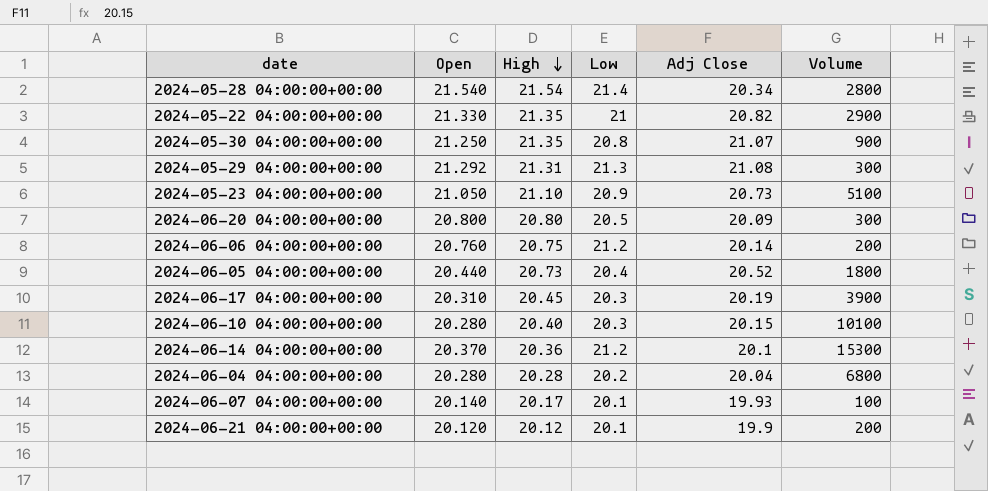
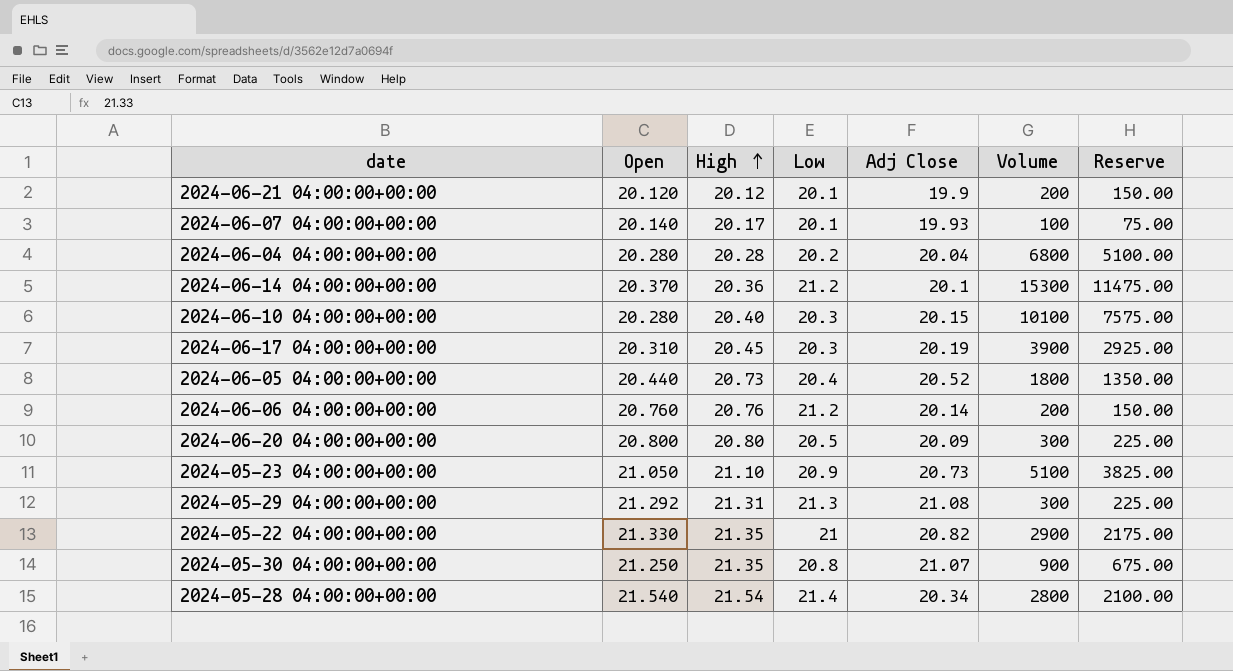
row order: High descending -> High ascending
column Reserve | formula: none -> [Volume] * 0.75
2024-06-06 04:00:00+00:00 | High: 20.75 -> 20.76

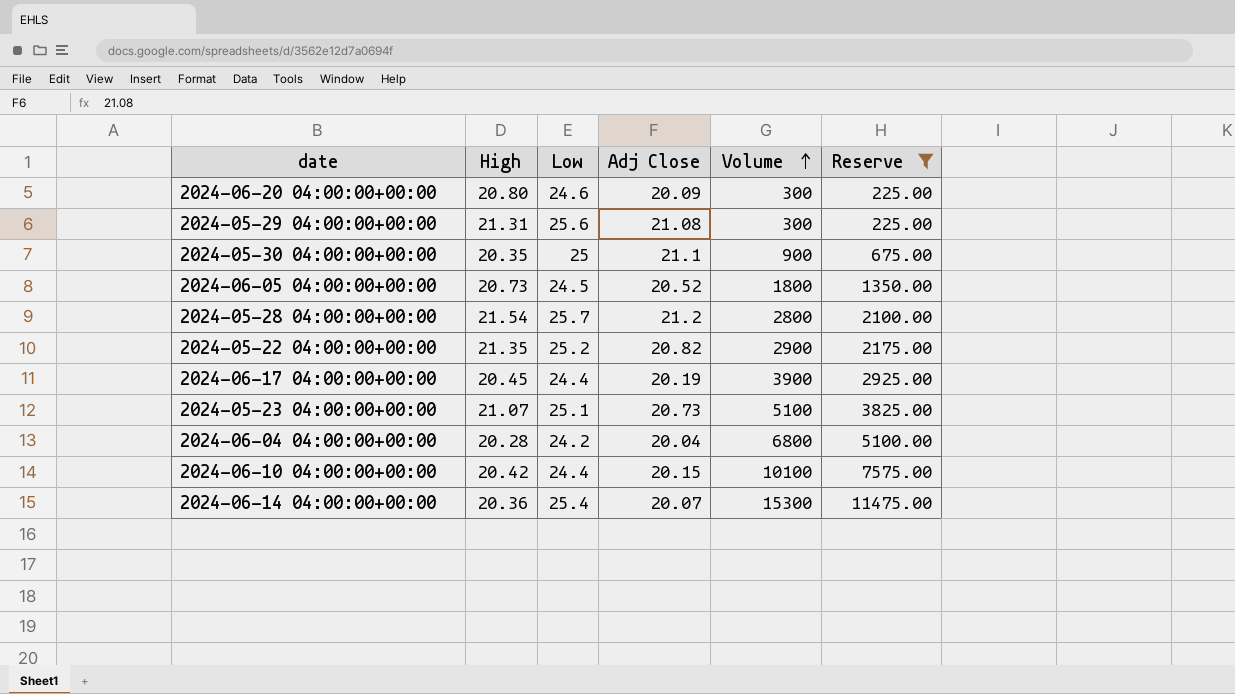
filter: none -> Reserve >= 225.00
row order: High ascending -> Volume ascending
column Open | position: 2 -> none
2024-06-20 04:00:00+00:00 | Low: 20.5 -> 24.6
2024-05-29 04:00:00+00:00 | Low: 21.3 -> 25.6
2024-05-30 04:00:00+00:00 | High: 21.35 -> 20.35
2024-05-30 04:00:00+00:00 | Low: 20.8 -> 25
2024-05-30 04:00:00+00:00 | Adj Close: 21.07 -> 21.1
2024-06-05 04:00:00+00:00 | Low: 20.4 -> 24.5
2024-05-28 04:00:00+00:00 | Low: 21.4 -> 25.7
2024-05-28 04:00:00+00:00 | Adj Close: 20.34 -> 21.2
2024-05-22 04:00:00+00:00 | Low: 21 -> 25.2
2024-06-17 04:00:00+00:00 | Low: 20.3 -> 24.4
2024-05-23 04:00:00+00:00 | High: 21.10 -> 21.07
2024-05-23 04:00:00+00:00 | Low: 20.9 -> 25.1
2024-06-04 04:00:00+00:00 | Low: 20.2 -> 24.2
2024-06-10 04:00:00+00:00 | High: 20.40 -> 20.42
2024-06-10 04:00:00+00:00 | Low: 20.3 -> 24.4
2024-06-14 04:00:00+00:00 | Low: 21.2 -> 25.4
2024-06-14 04:00:00+00:00 | Adj Close: 20.1 -> 20.07

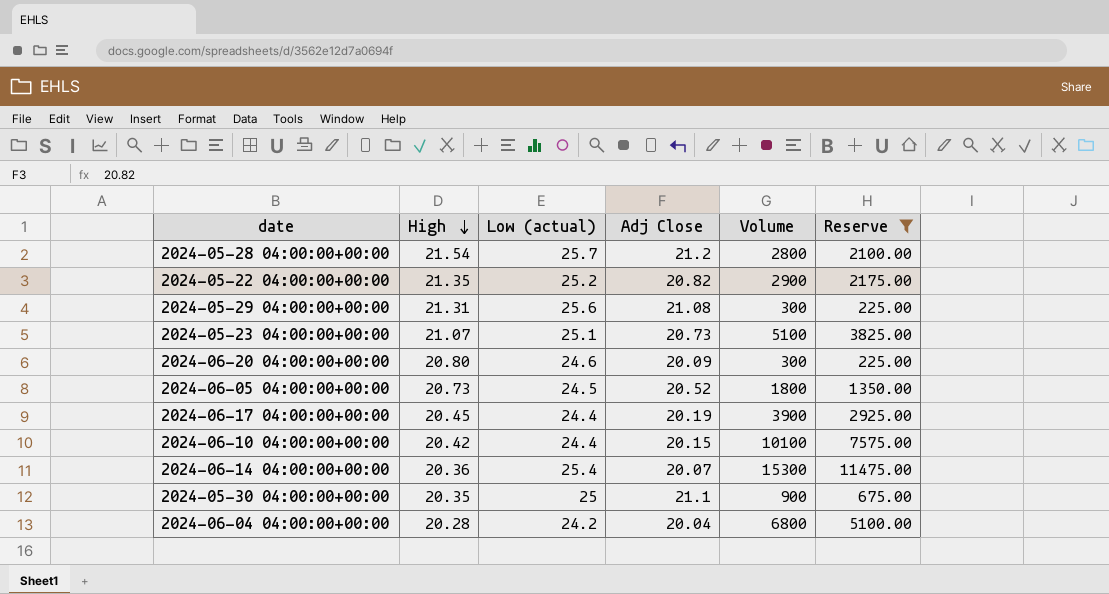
row order: Volume ascending -> High descending
column name: Low -> Low (actual)

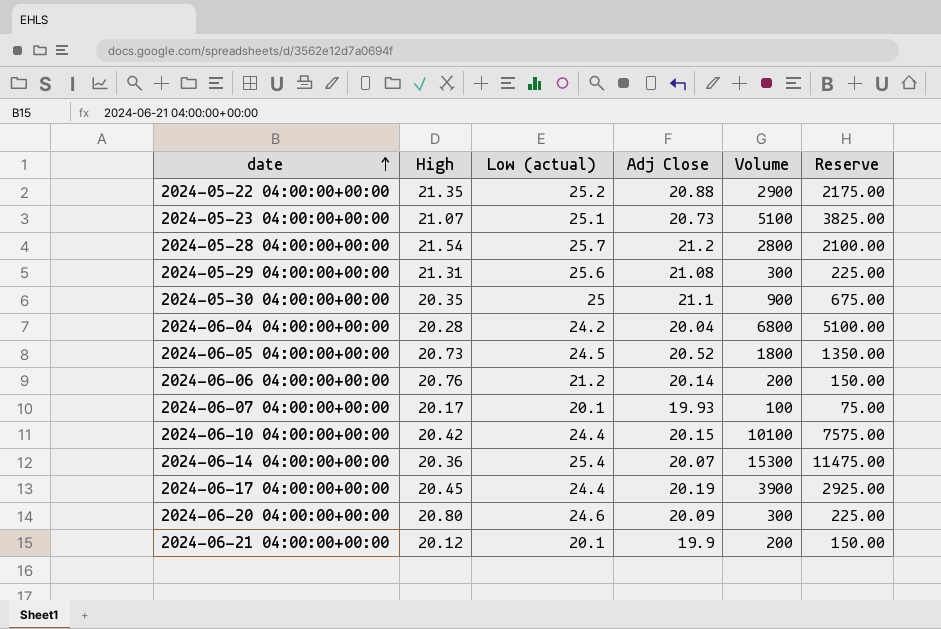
filter: Reserve >= 225.00 -> none
row order: High descending -> date ascending
2024-05-22 04:00:00+00:00 | Adj Close: 20.82 -> 20.88

